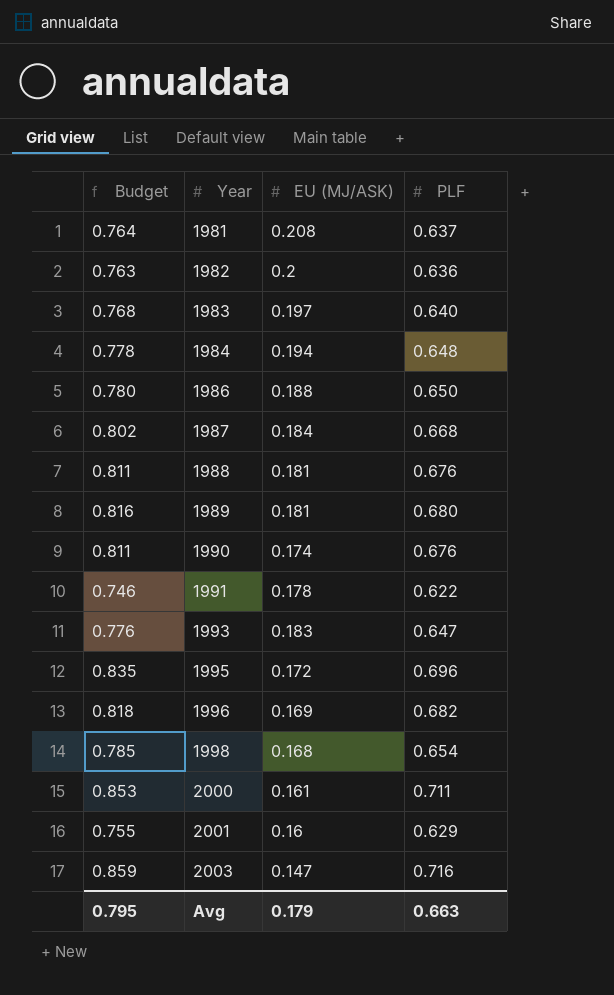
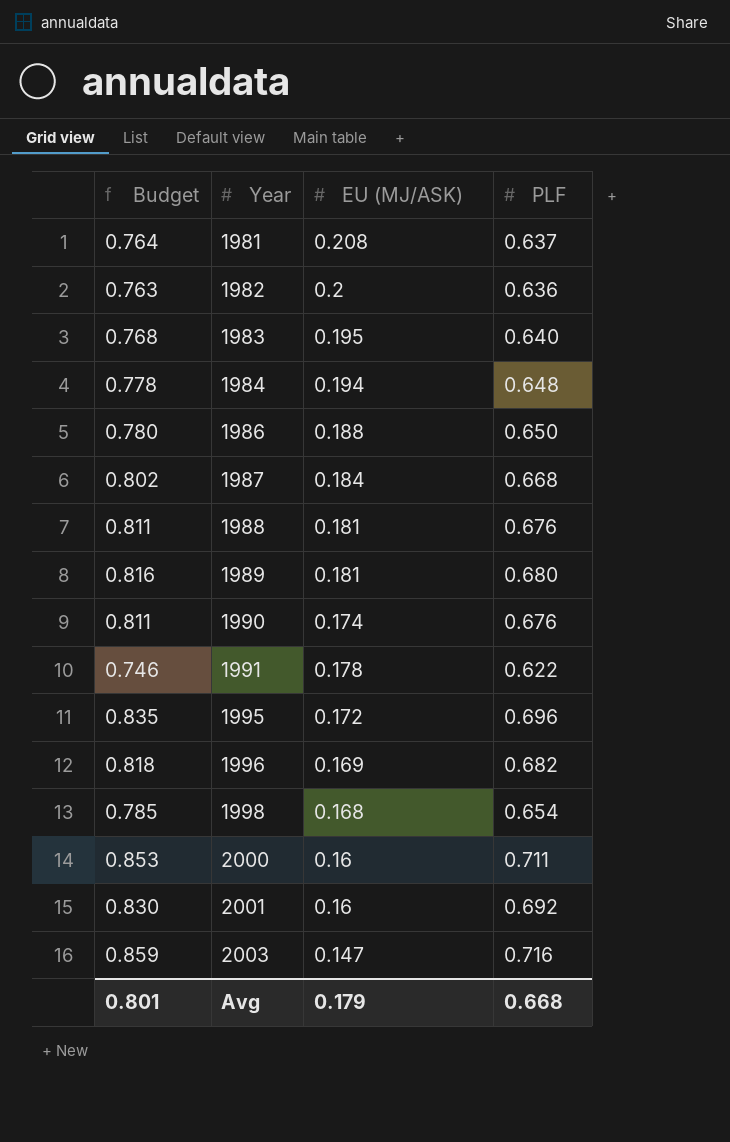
row 1993: 0.776 | 0.183 | 0.647 -> none
1983 | EU (MJ/ASK): 0.197 -> 0.195
2000 | EU (MJ/ASK): 0.161 -> 0.16
2001 | Budget: 0.755 -> 0.830
2001 | PLF: 0.629 -> 0.692
Avg | Budget: 0.795 -> 0.801
Avg | PLF: 0.663 -> 0.668

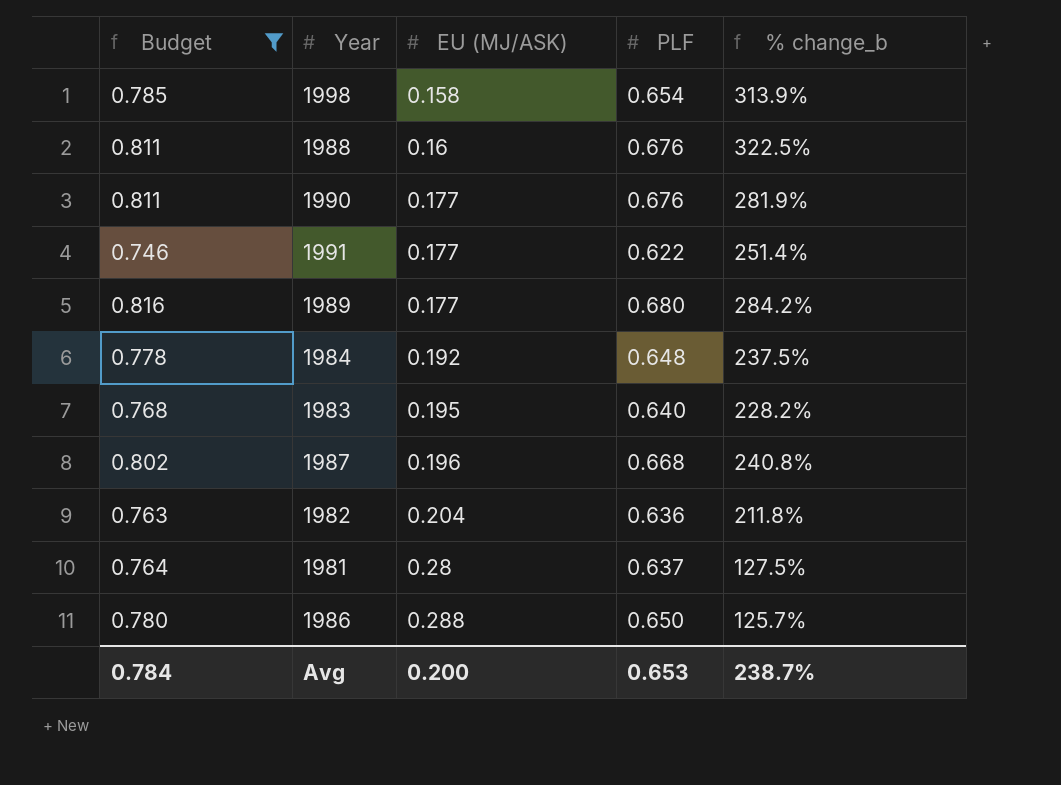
filter: none -> Budget <= 0.816
row order: Year ascending -> EU (MJ/ASK) ascending
column % change_b | formula: none -> ([PLF] - [EU (MJ/ASK)]) / [EU (MJ/ASK)]
1998 | EU (MJ/ASK): 0.168 -> 0.158
1988 | EU (MJ/ASK): 0.181 -> 0.16
1990 | EU (MJ/ASK): 0.174 -> 0.177
1991 | EU (MJ/ASK): 0.178 -> 0.177
1989 | EU (MJ/ASK): 0.181 -> 0.177
1984 | EU (MJ/ASK): 0.194 -> 0.192
1987 | EU (MJ/ASK): 0.184 -> 0.196
1982 | EU (MJ/ASK): 0.2 -> 0.204
1981 | EU (MJ/ASK): 0.208 -> 0.28
1986 | EU (MJ/ASK): 0.188 -> 0.288
Avg | Budget: 0.801 -> 0.784
Avg | EU (MJ/ASK): 0.179 -> 0.200
Avg | PLF: 0.668 -> 0.653

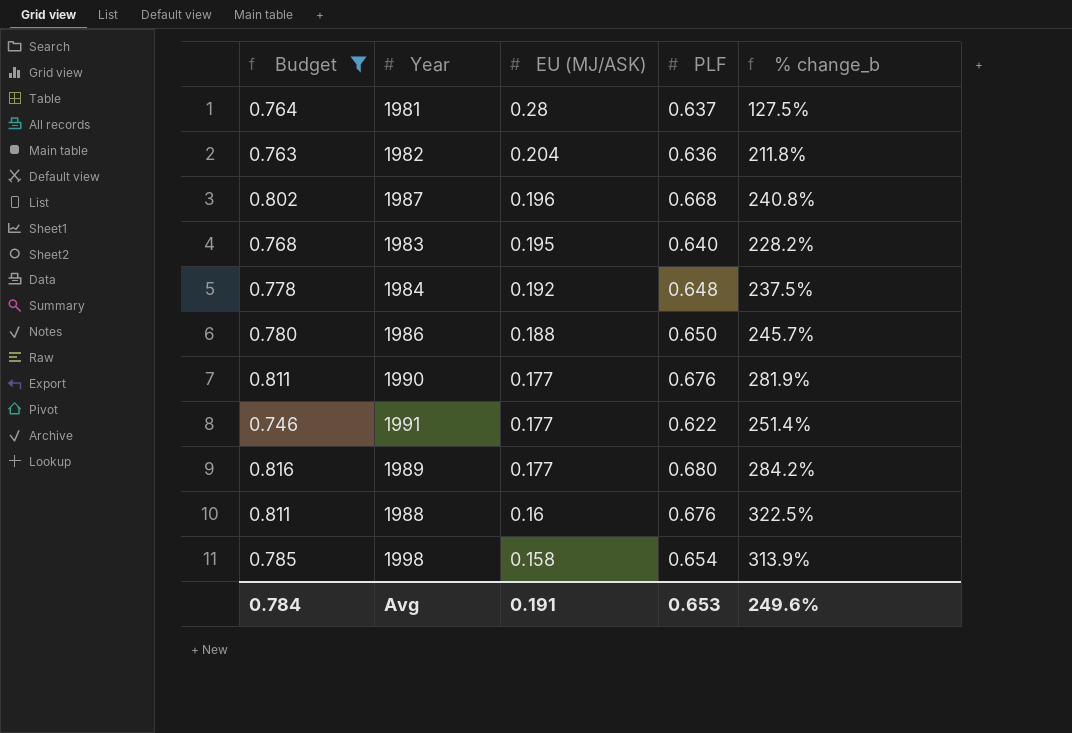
row order: EU (MJ/ASK) ascending -> EU (MJ/ASK) descending
1986 | EU (MJ/ASK): 0.288 -> 0.188
1986 | % change_b: 125.7% -> 245.7%
Avg | EU (MJ/ASK): 0.200 -> 0.191
Avg | % change_b: 238.7% -> 249.6%

